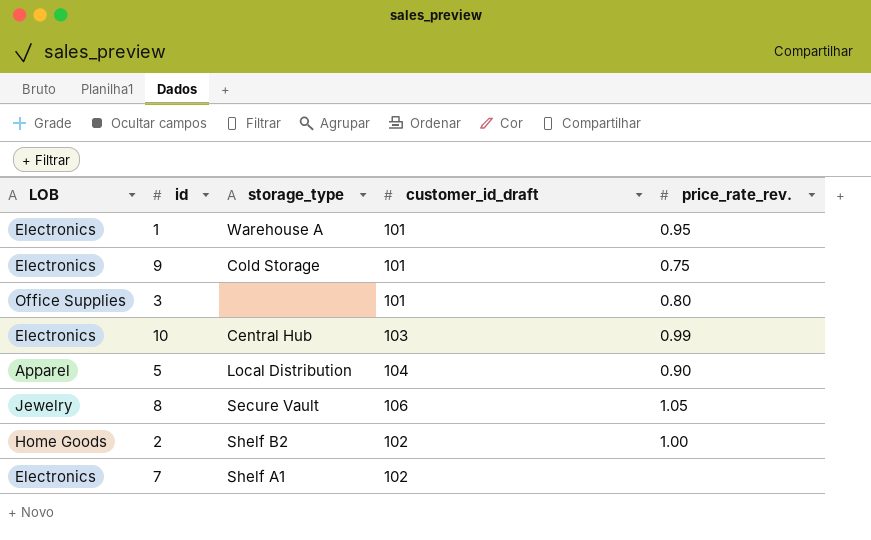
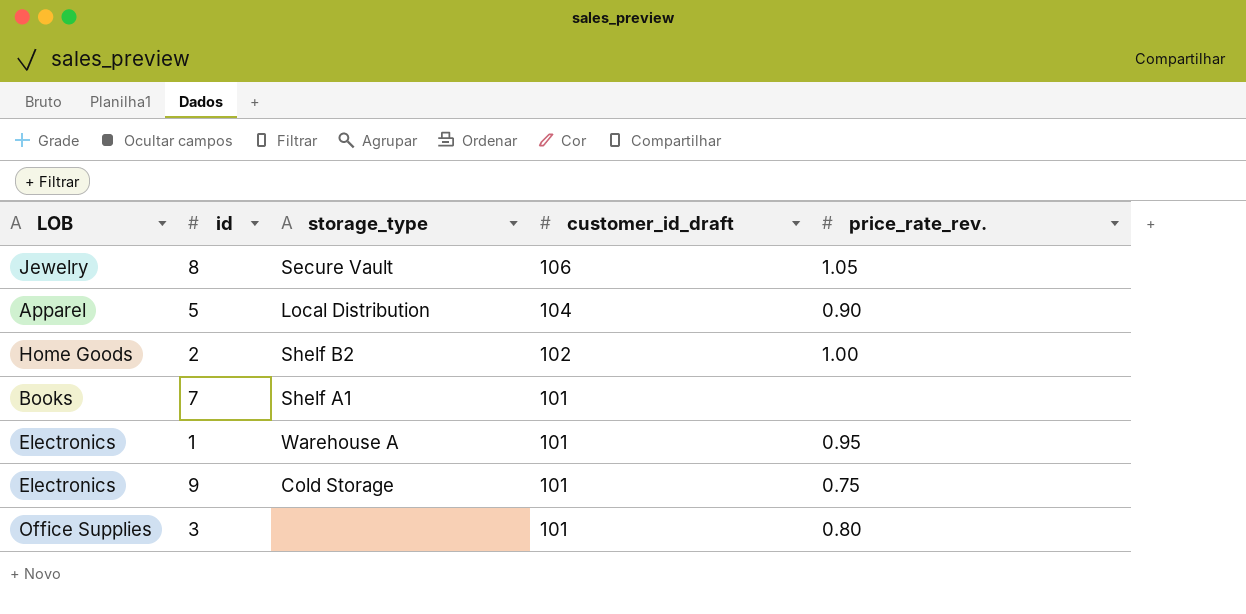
row order: none -> customer_id_draft descending
row 10: Electronics | Central Hub | 103 | 0.99 -> none
7 | LOB: Electronics -> Books
7 | customer_id_draft: 102 -> 101

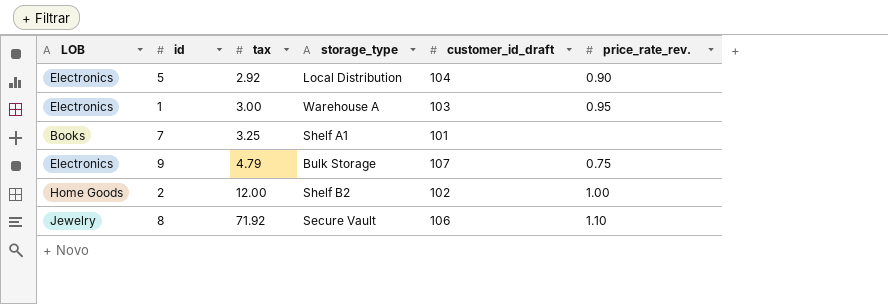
row order: customer_id_draft descending -> tax ascending
column tax | position: none -> 3
row 3: Office Supplies | none | 101 | 0.80 -> none
5 | LOB: Apparel -> Electronics
1 | customer_id_draft: 101 -> 103
9 | storage_type: Cold Storage -> Bulk Storage
9 | customer_id_draft: 101 -> 107
8 | price_rate_rev.: 1.05 -> 1.10

